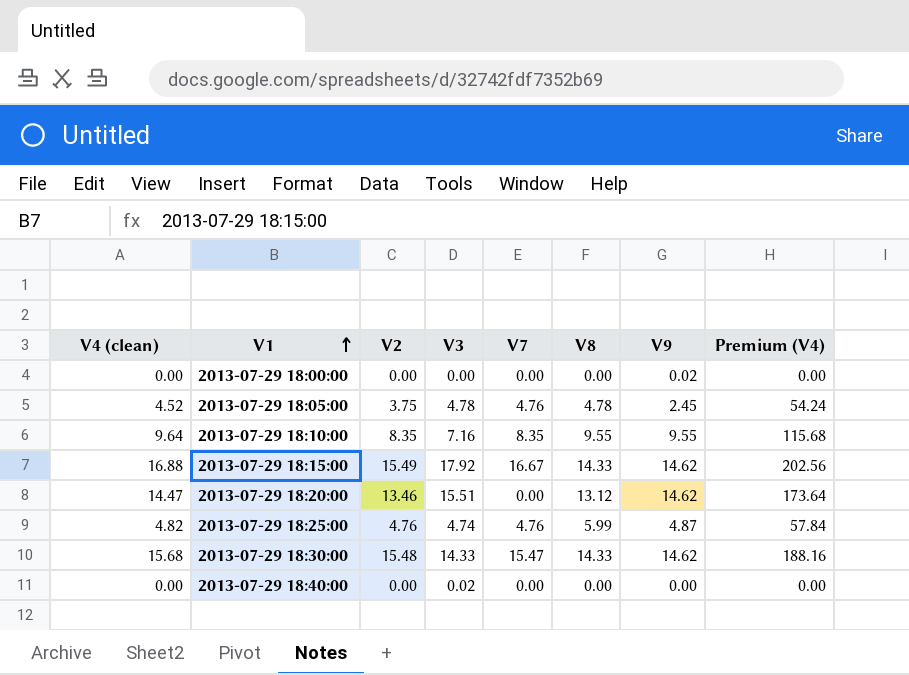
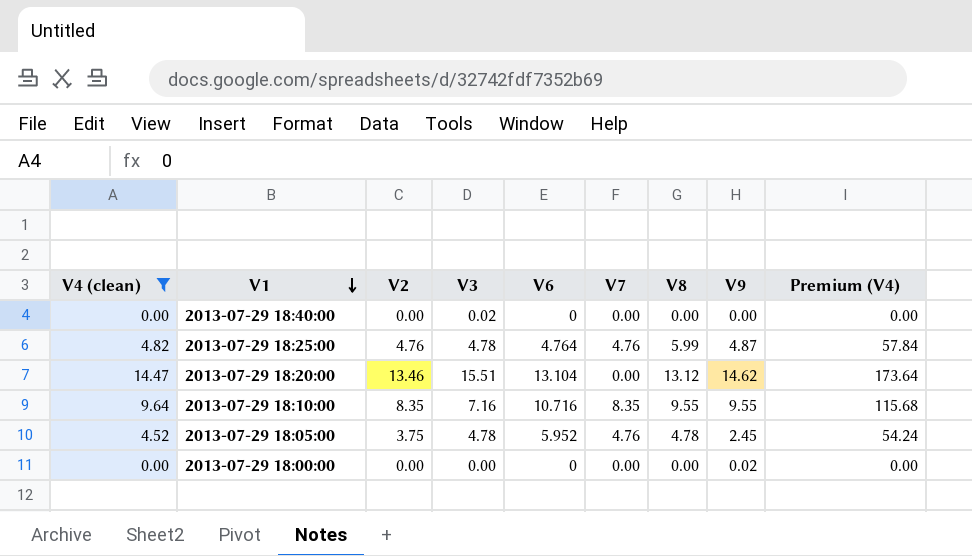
filter: none -> V4 (clean) <= 14.47
row order: V1 ascending -> V1 descending
column V6 | position: none -> 5
2013-07-29 18:25:00 | V3: 4.74 -> 4.78

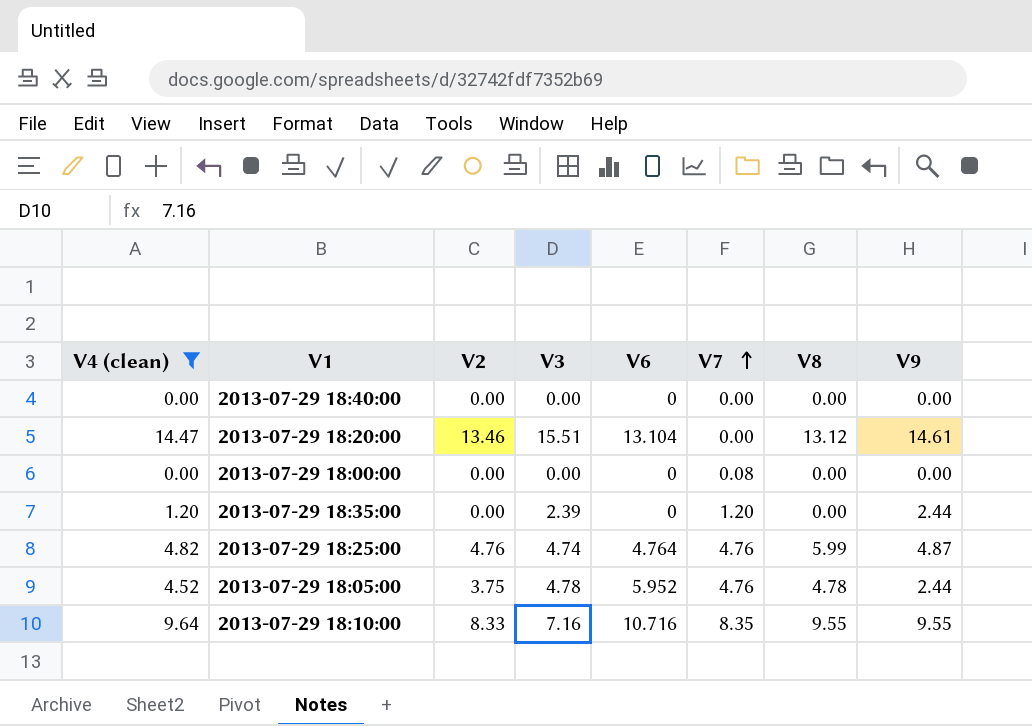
row order: V1 descending -> V7 ascending
column Premium (V4) | formula: [V4 (clean)] * 12 -> none
2013-07-29 18:40:00 | V3: 0.02 -> 0.00
2013-07-29 18:20:00 | V9: 14.62 -> 14.61
2013-07-29 18:00:00 | V7: 0.00 -> 0.08
2013-07-29 18:00:00 | V9: 0.02 -> 0.00
row 2013-07-29 18:35:00: none -> 1.20 | 0.00 | 2.39 | 0 | 1.20 | 0.00 | 2.44
2013-07-29 18:25:00 | V3: 4.78 -> 4.74
2013-07-29 18:05:00 | V9: 2.45 -> 2.44
2013-07-29 18:10:00 | V2: 8.35 -> 8.33

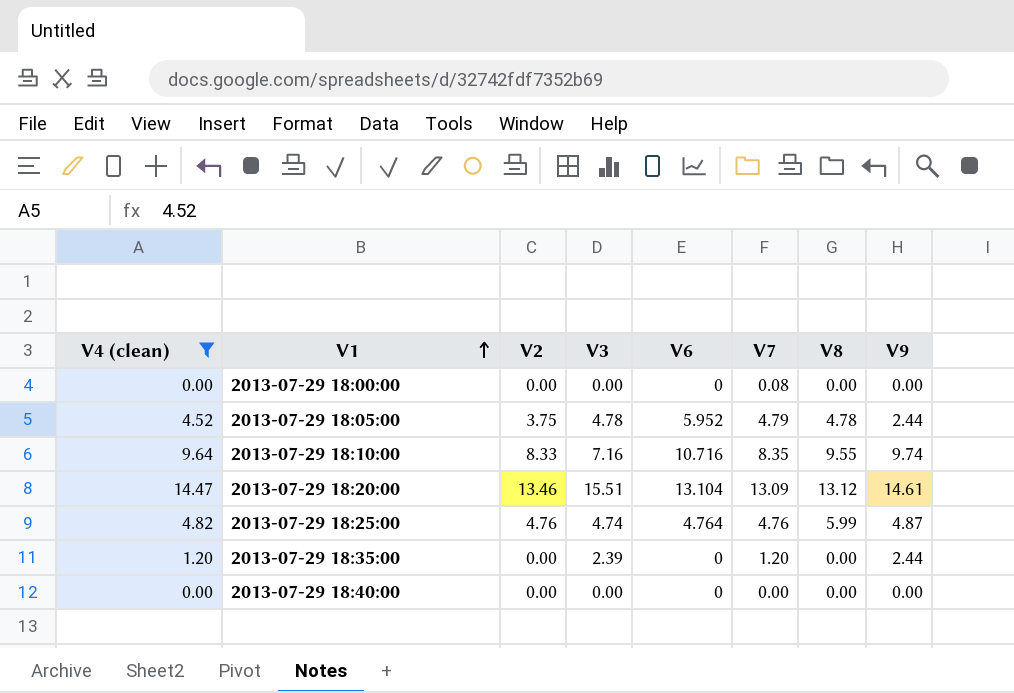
row order: V7 ascending -> V1 ascending
2013-07-29 18:05:00 | V7: 4.76 -> 4.79
2013-07-29 18:10:00 | V9: 9.55 -> 9.74
2013-07-29 18:20:00 | V7: 0.00 -> 13.09

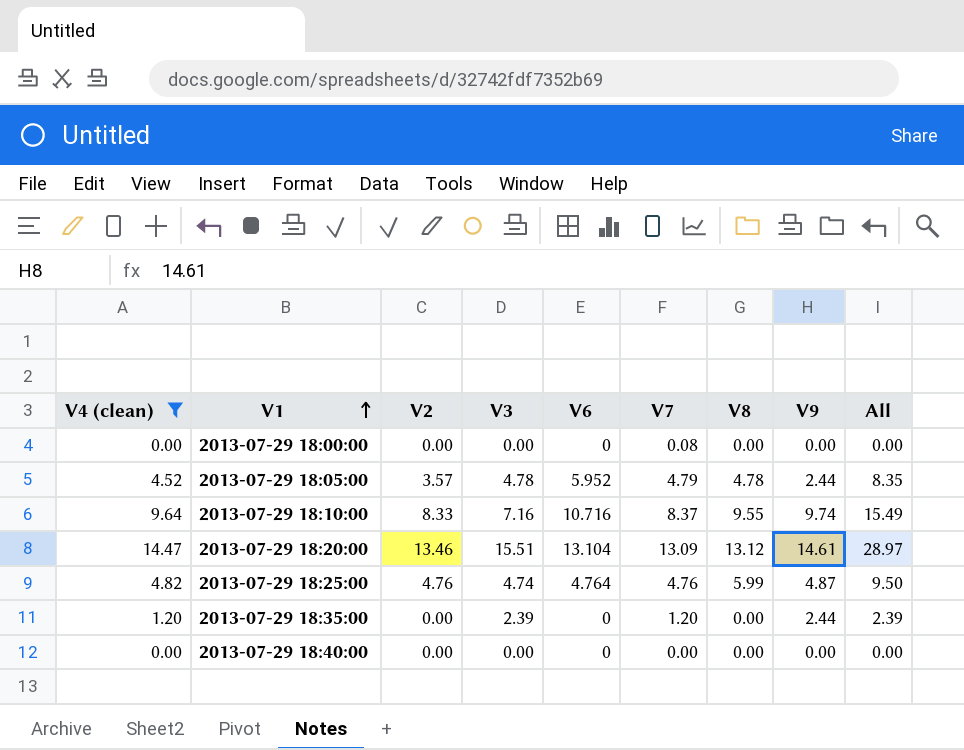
column All | formula: none -> [V2] + [V3]
2013-07-29 18:05:00 | V2: 3.75 -> 3.57
2013-07-29 18:10:00 | V7: 8.35 -> 8.37

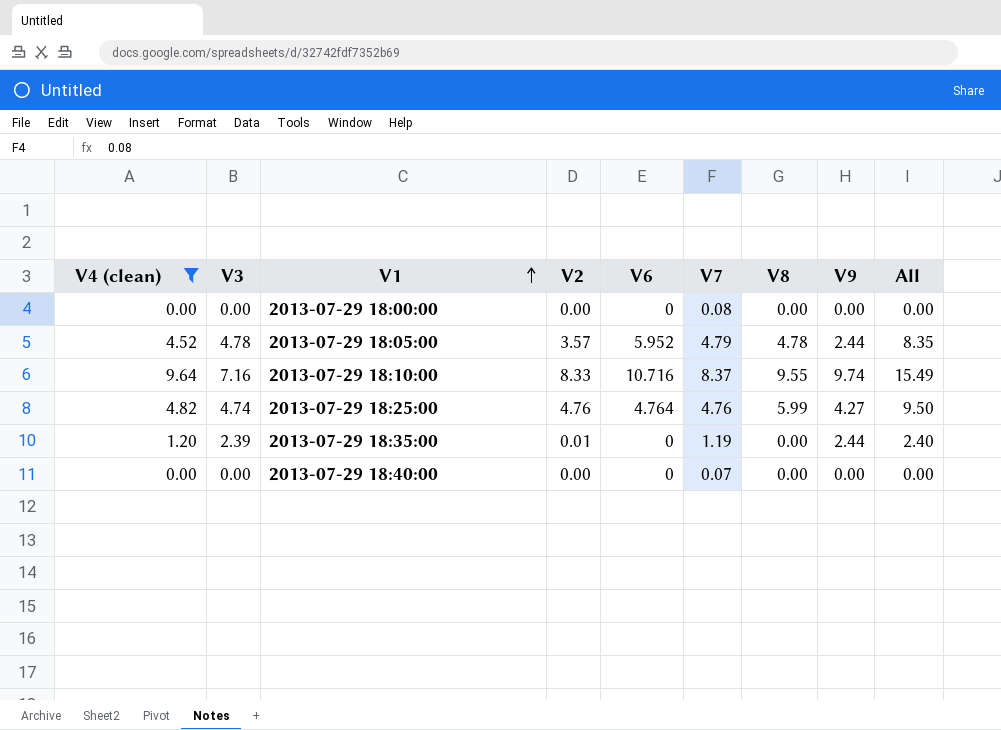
column V3 | position: 4 -> 2
row 2013-07-29 18:20:00: 14.47 | 13.46 | 15.51 | 13.104 | 13.09 | 13.12 | 14.61 | 28.97 -> none
2013-07-29 18:25:00 | V9: 4.87 -> 4.27
2013-07-29 18:35:00 | V2: 0.00 -> 0.01
2013-07-29 18:35:00 | V7: 1.20 -> 1.19
2013-07-29 18:35:00 | All: 2.39 -> 2.40
2013-07-29 18:40:00 | V7: 0.00 -> 0.07

